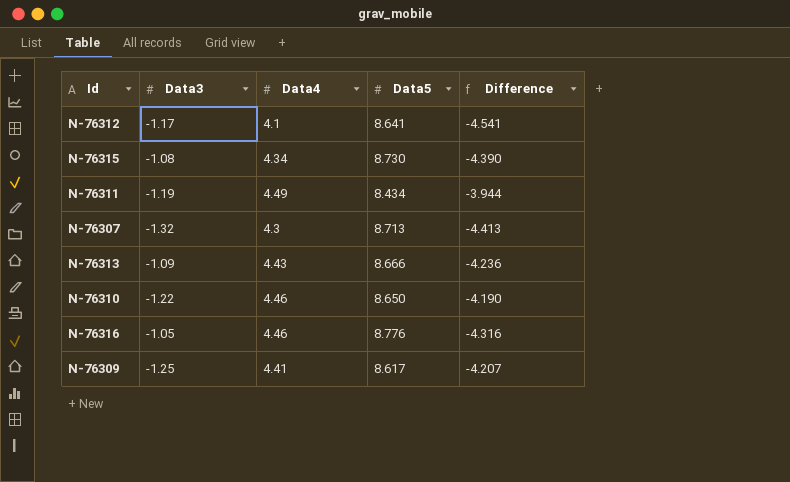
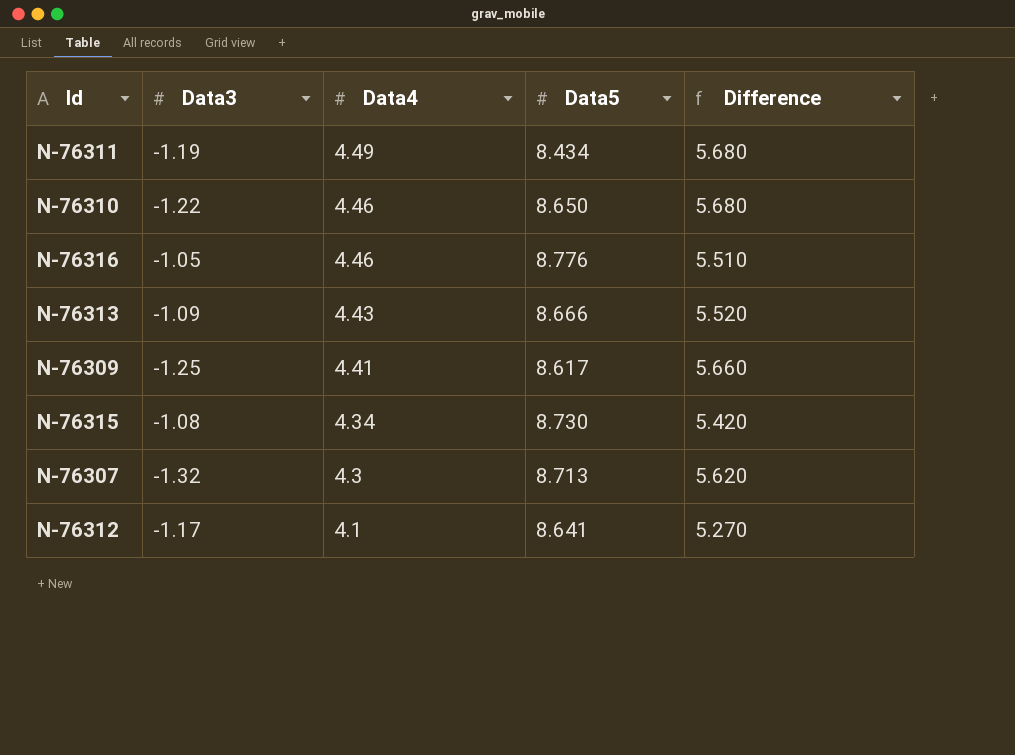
row order: none -> Data4 descending
column Difference | formula: [Data4] - [Data5] -> [Data4] - [Data3]

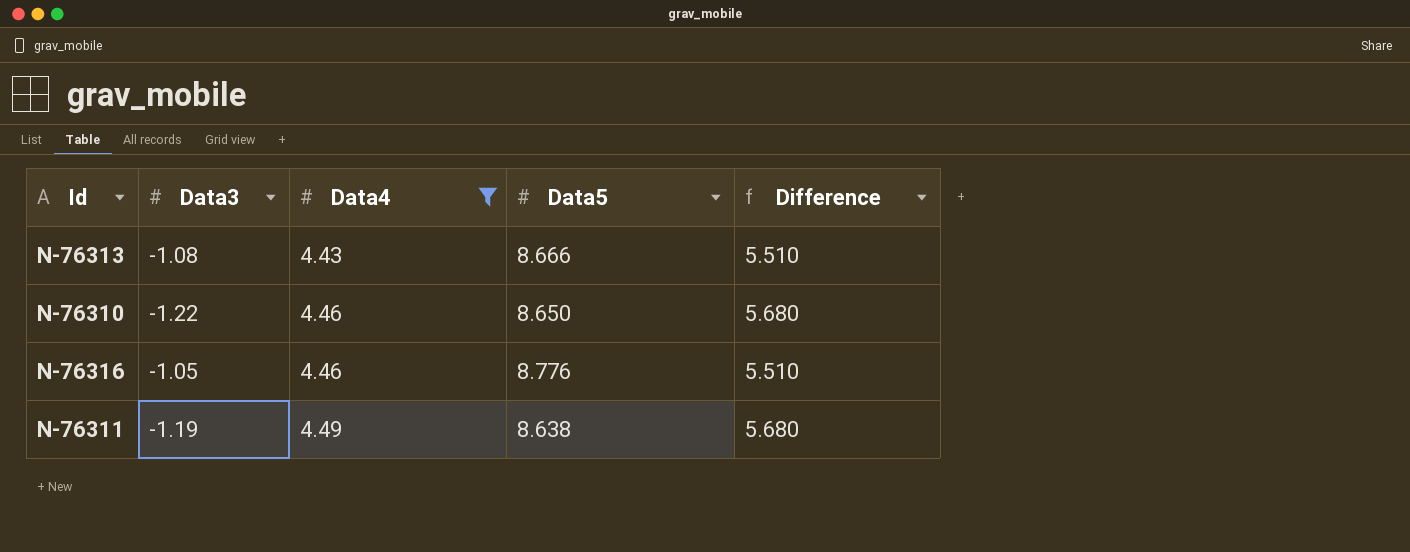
filter: none -> Data4 >= 4.43
row order: Data4 descending -> Data4 ascending
N-76313 | Data3: -1.09 -> -1.08
N-76313 | Difference: 5.520 -> 5.510
N-76311 | Data5: 8.434 -> 8.638

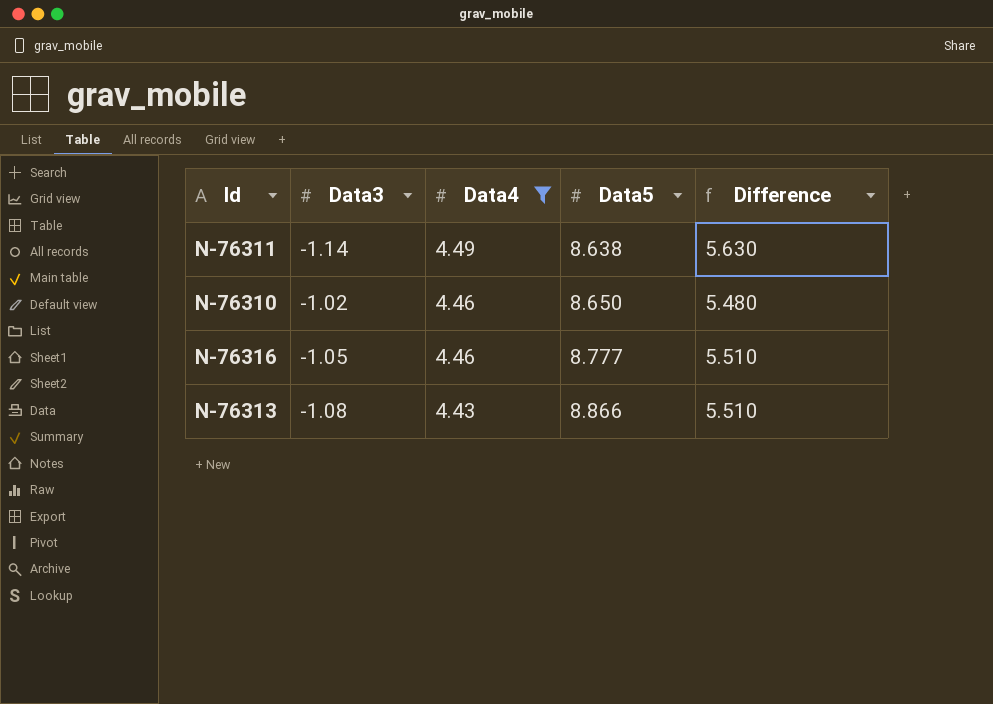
row order: Data4 ascending -> Data4 descending
N-76311 | Data3: -1.19 -> -1.14
N-76311 | Difference: 5.680 -> 5.630
N-76310 | Data3: -1.22 -> -1.02
N-76310 | Difference: 5.680 -> 5.480
N-76316 | Data5: 8.776 -> 8.777
N-76313 | Data5: 8.666 -> 8.866

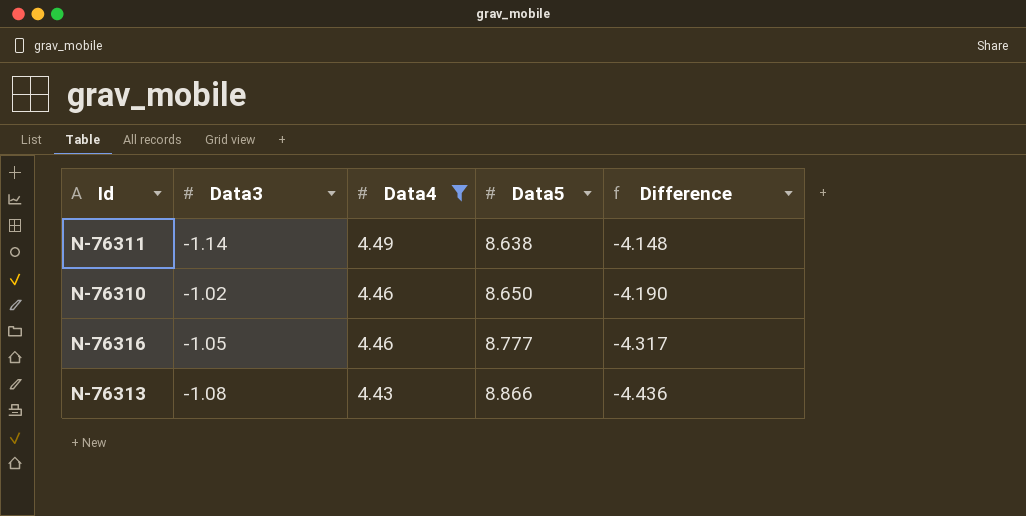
column Difference | formula: [Data4] - [Data3] -> [Data4] - [Data5]

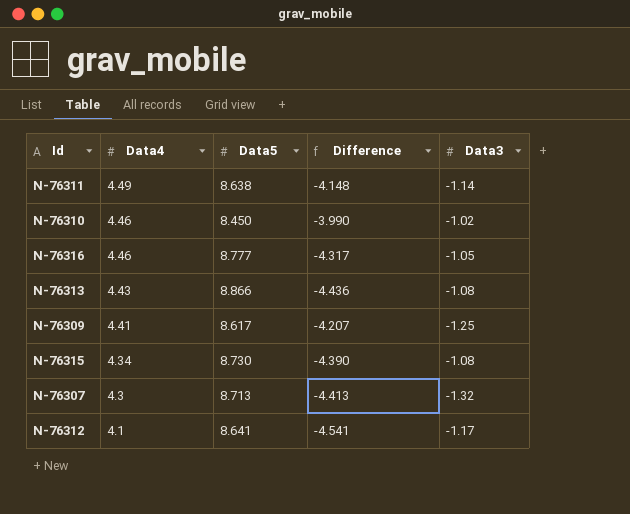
filter: Data4 >= 4.43 -> none
column Data3 | position: 2 -> 5
N-76310 | Data5: 8.650 -> 8.450
N-76310 | Difference: -4.190 -> -3.990

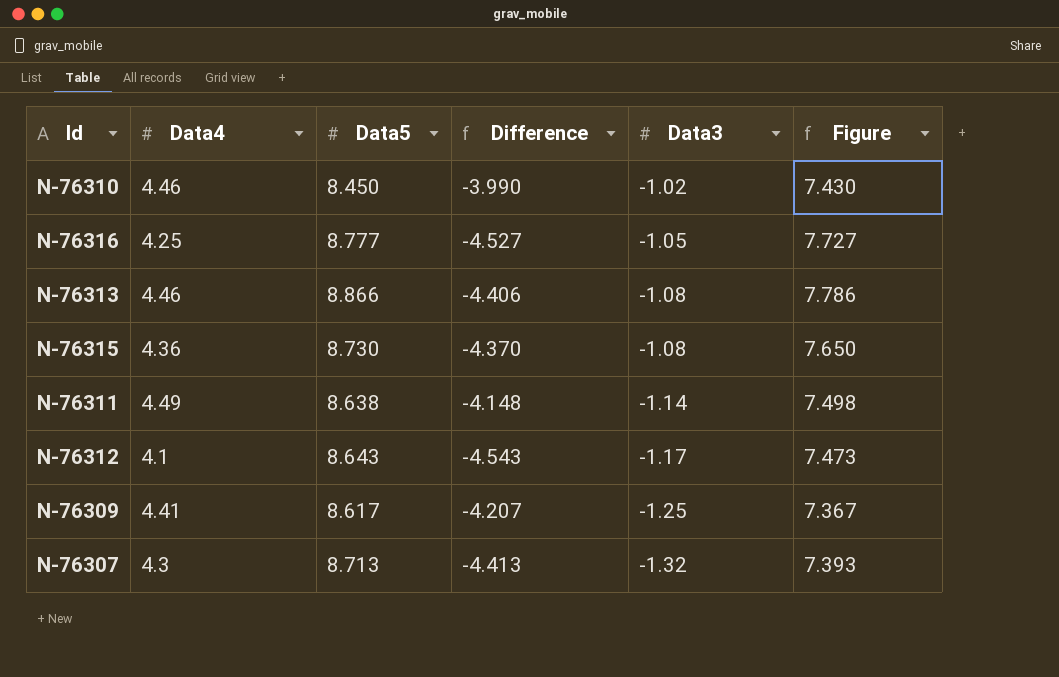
row order: Data4 descending -> Data3 descending
column Figure | formula: none -> [Data5] + [Data3]
N-76316 | Data4: 4.46 -> 4.25
N-76316 | Difference: -4.317 -> -4.527
N-76313 | Data4: 4.43 -> 4.46
N-76313 | Difference: -4.436 -> -4.406
N-76315 | Data4: 4.34 -> 4.36
N-76315 | Difference: -4.390 -> -4.370
N-76312 | Data5: 8.641 -> 8.643
N-76312 | Difference: -4.541 -> -4.543

